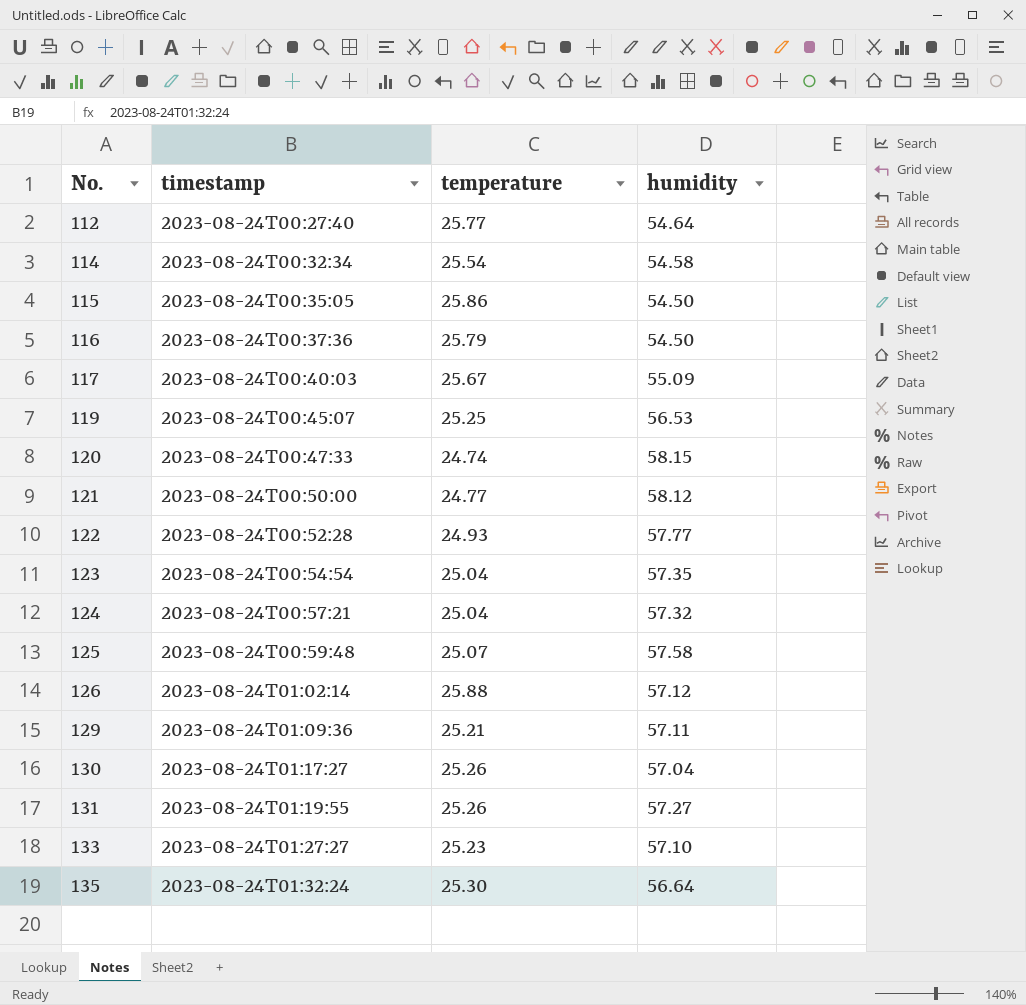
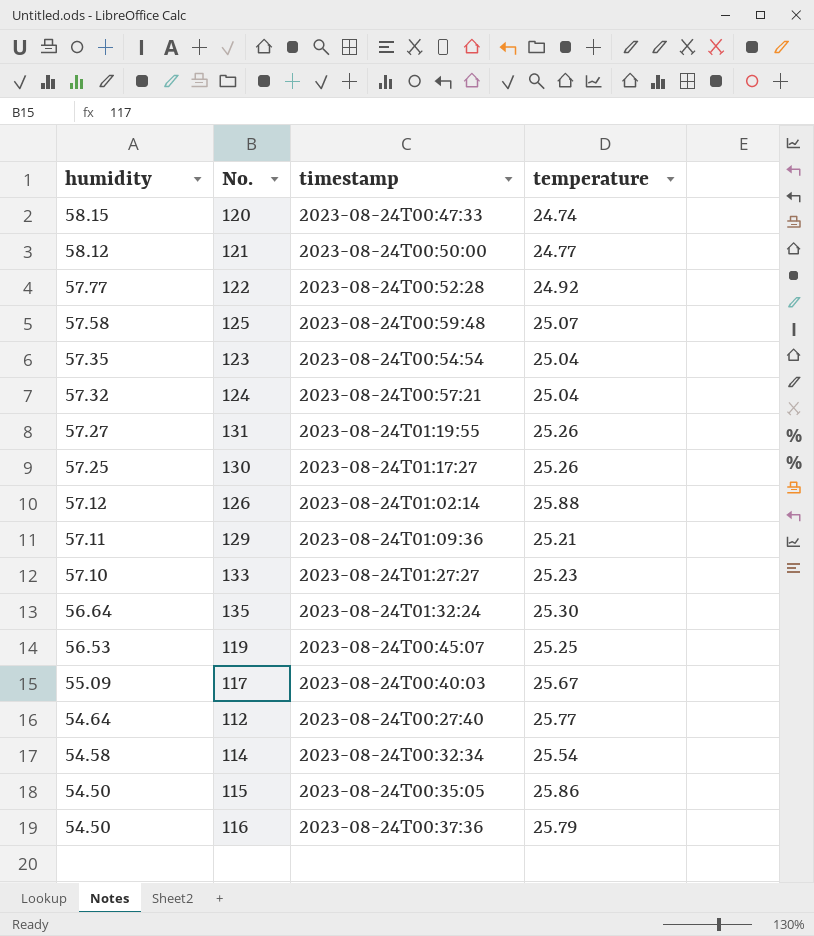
row order: No. ascending -> humidity descending
column humidity | position: 4 -> 1
122 | temperature: 24.93 -> 24.92
130 | humidity: 57.04 -> 57.25

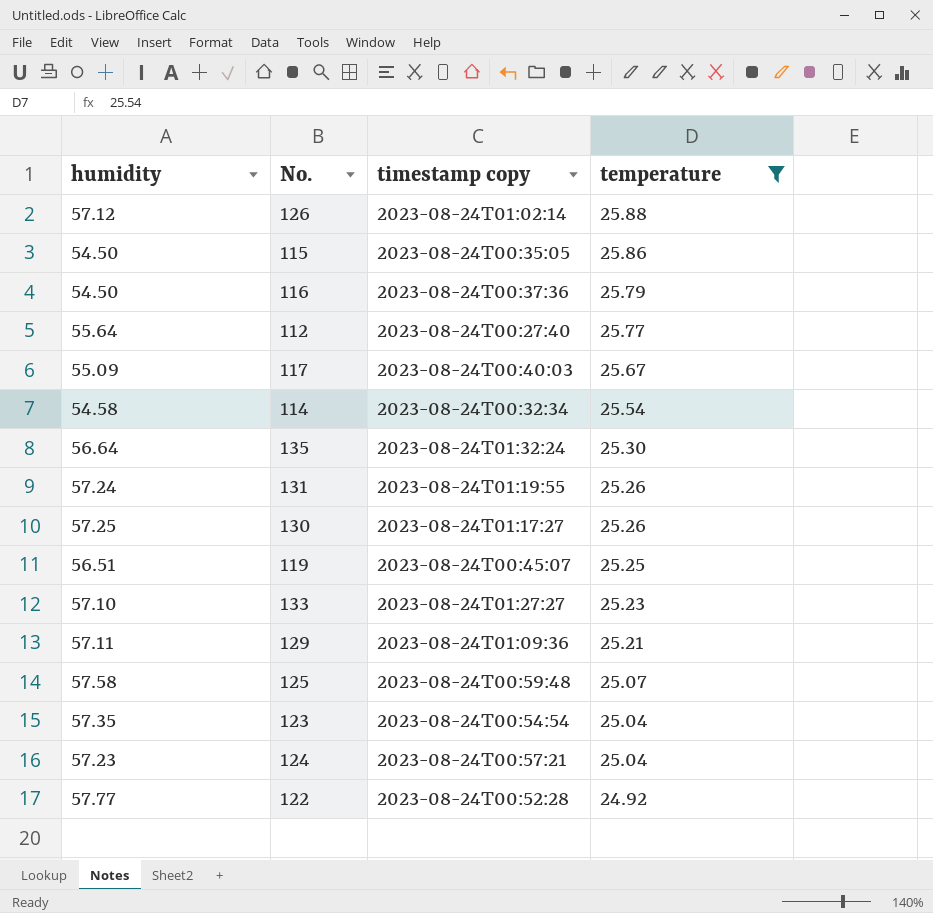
filter: none -> temperature >= 24.92
row order: humidity descending -> temperature descending
column name: timestamp -> timestamp copy
112 | humidity: 54.64 -> 55.64
131 | humidity: 57.27 -> 57.24
119 | humidity: 56.53 -> 56.51
124 | humidity: 57.32 -> 57.23

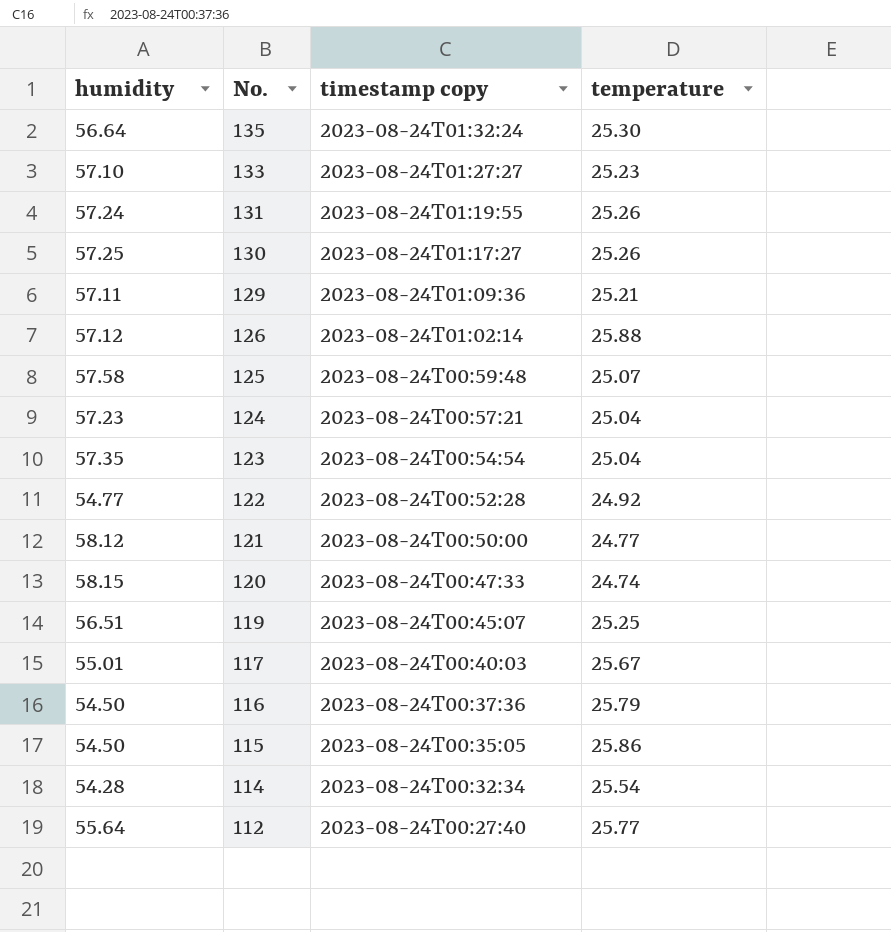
filter: temperature >= 24.92 -> none
row order: temperature descending -> No. descending
122 | humidity: 57.77 -> 54.77
117 | humidity: 55.09 -> 55.01
114 | humidity: 54.58 -> 54.28

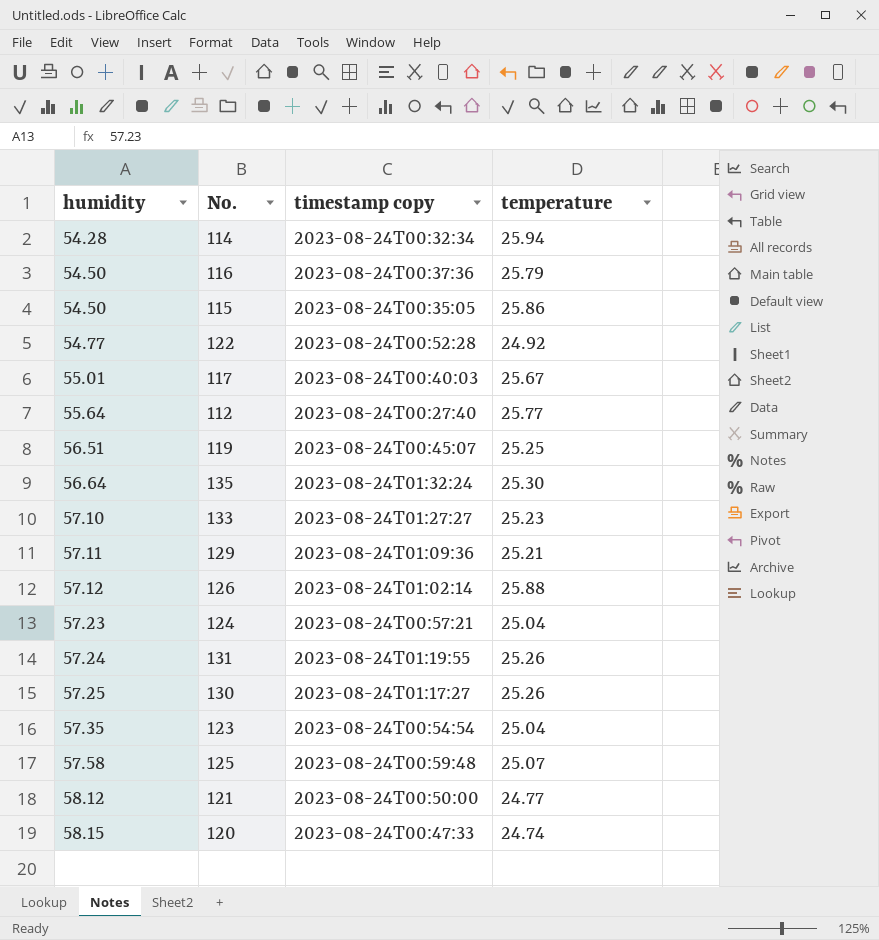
row order: No. descending -> humidity ascending
114 | temperature: 25.54 -> 25.94

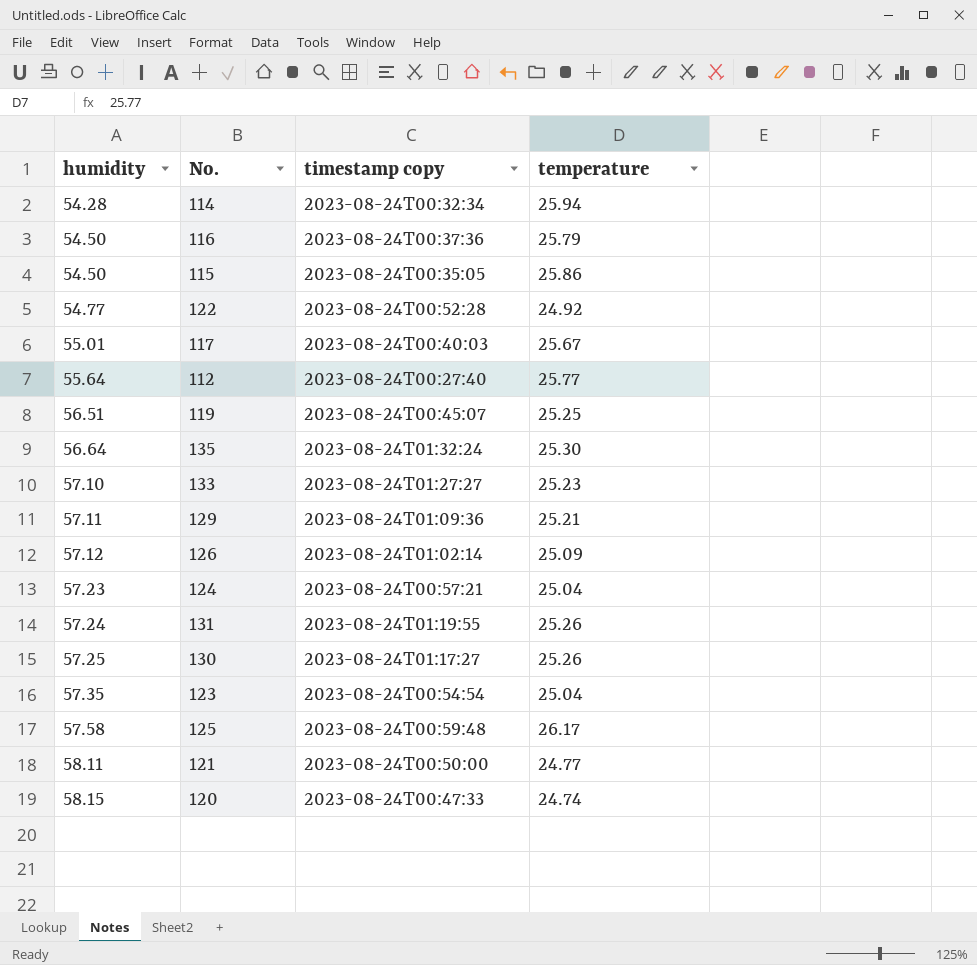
126 | temperature: 25.88 -> 25.09
125 | temperature: 25.07 -> 26.17
121 | humidity: 58.12 -> 58.11

